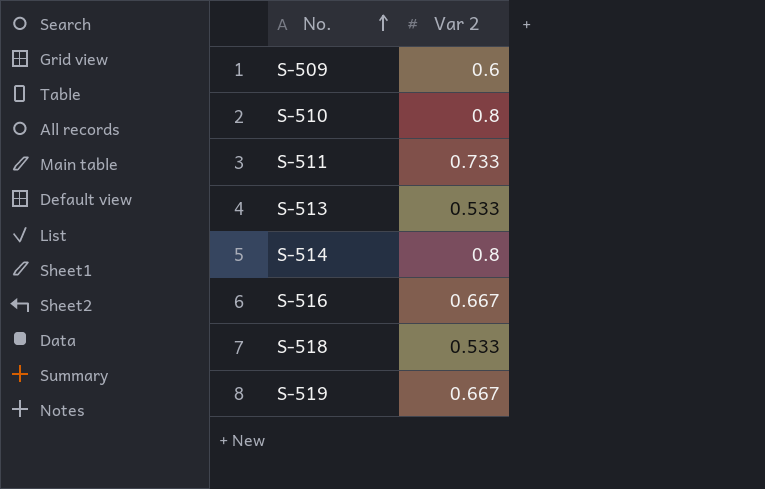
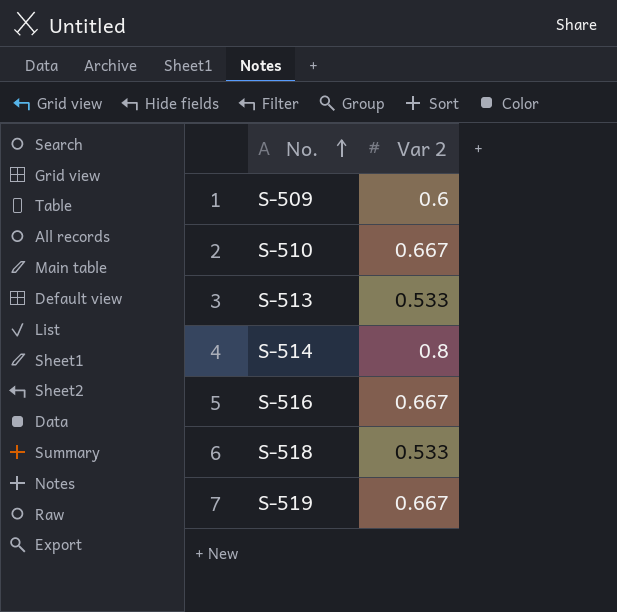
row S-511: 0.733 -> none
S-510 | Var 2: 0.8 -> 0.667

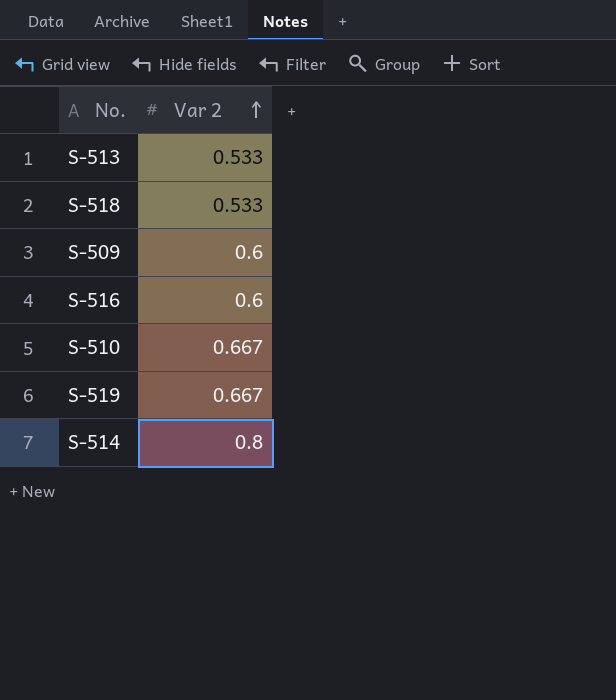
row order: No. ascending -> Var 2 ascending
S-516 | Var 2: 0.667 -> 0.6

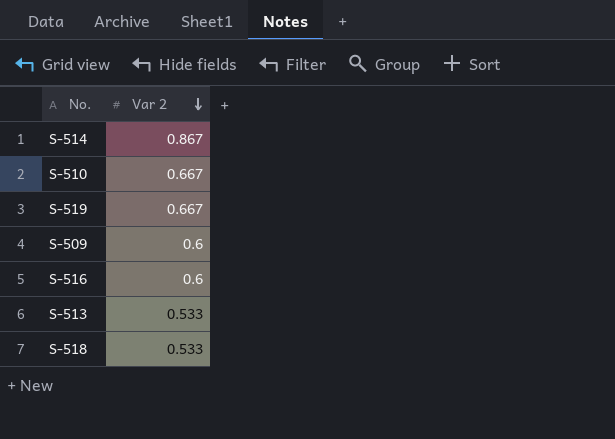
row order: Var 2 ascending -> Var 2 descending
S-514 | Var 2: 0.8 -> 0.867

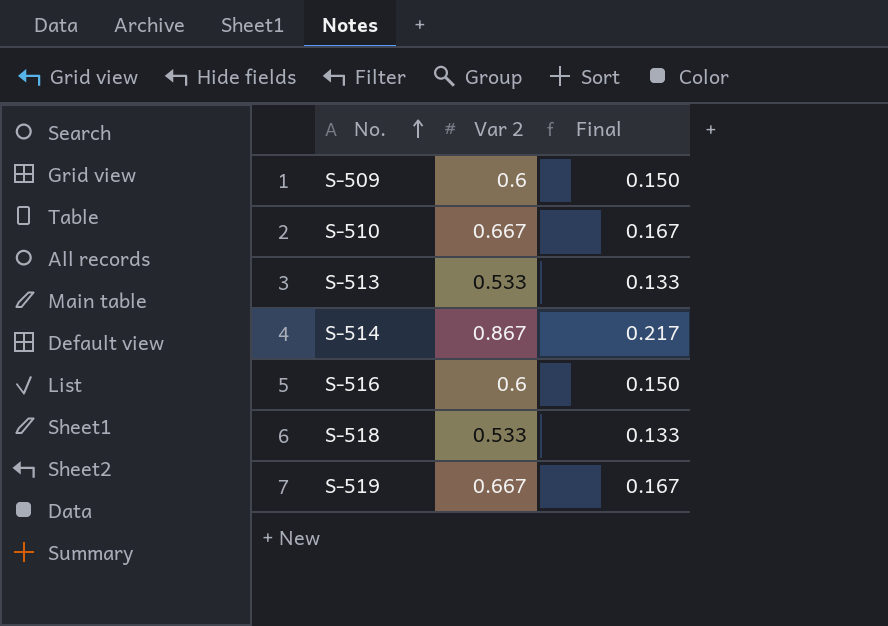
row order: Var 2 descending -> No. ascending
column Final | formula: none -> [Var 2] * 0.25

